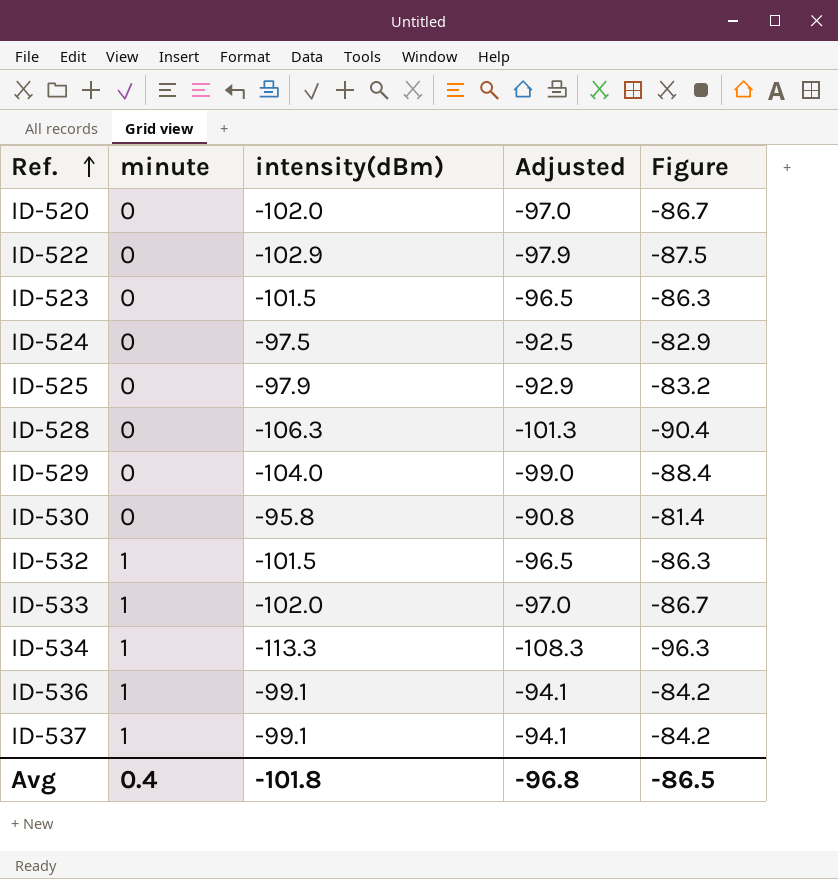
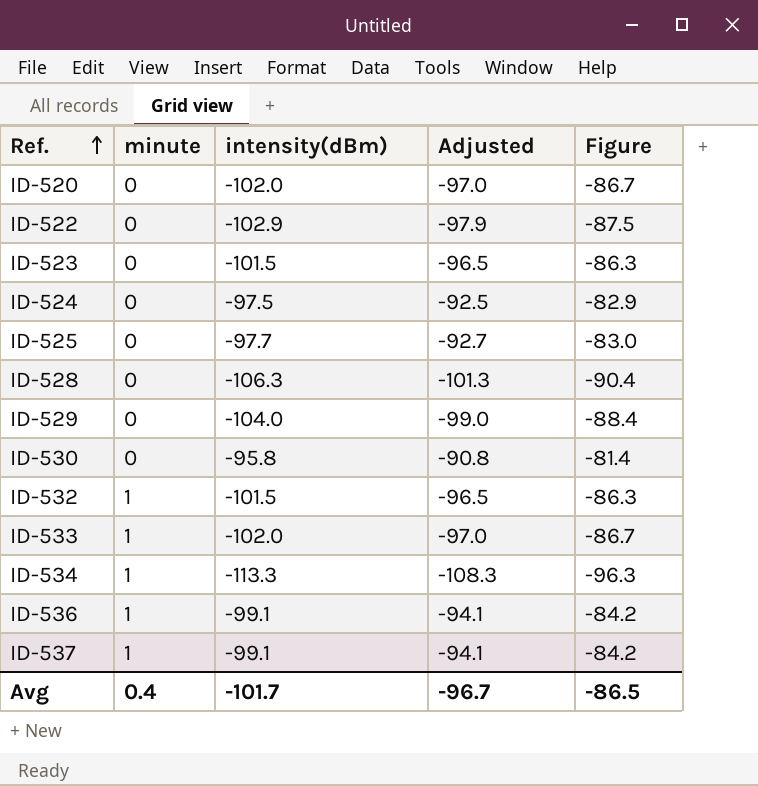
ID-525 | intensity(dBm): -97.9 -> -97.7
ID-525 | Adjusted: -92.9 -> -92.7
ID-525 | Figure: -83.2 -> -83.0
Avg | intensity(dBm): -101.8 -> -101.7
Avg | Adjusted: -96.8 -> -96.7

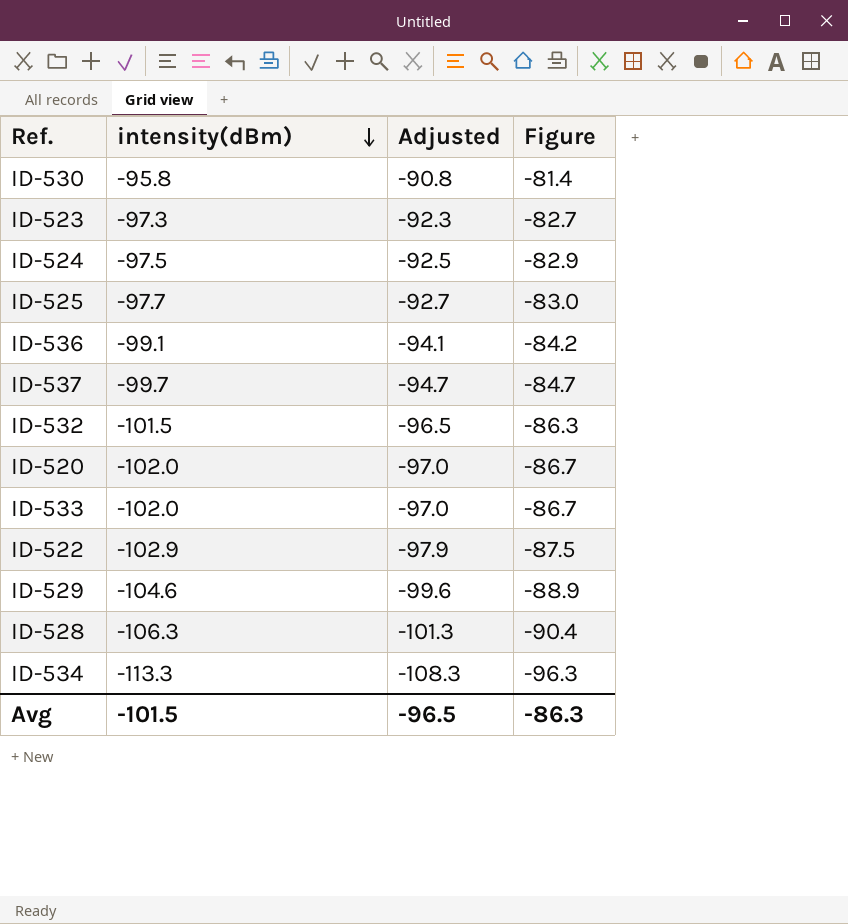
row order: Ref. ascending -> intensity(dBm) descending
column minute | position: 2 -> none
ID-523 | intensity(dBm): -101.5 -> -97.3
ID-523 | Adjusted: -96.5 -> -92.3
ID-523 | Figure: -86.3 -> -82.7
ID-537 | intensity(dBm): -99.1 -> -99.7
ID-537 | Adjusted: -94.1 -> -94.7
ID-537 | Figure: -84.2 -> -84.7
ID-529 | intensity(dBm): -104.0 -> -104.6
ID-529 | Adjusted: -99.0 -> -99.6
ID-529 | Figure: -88.4 -> -88.9
Avg | intensity(dBm): -101.7 -> -101.5
Avg | Adjusted: -96.7 -> -96.5
Avg | Figure: -86.5 -> -86.3

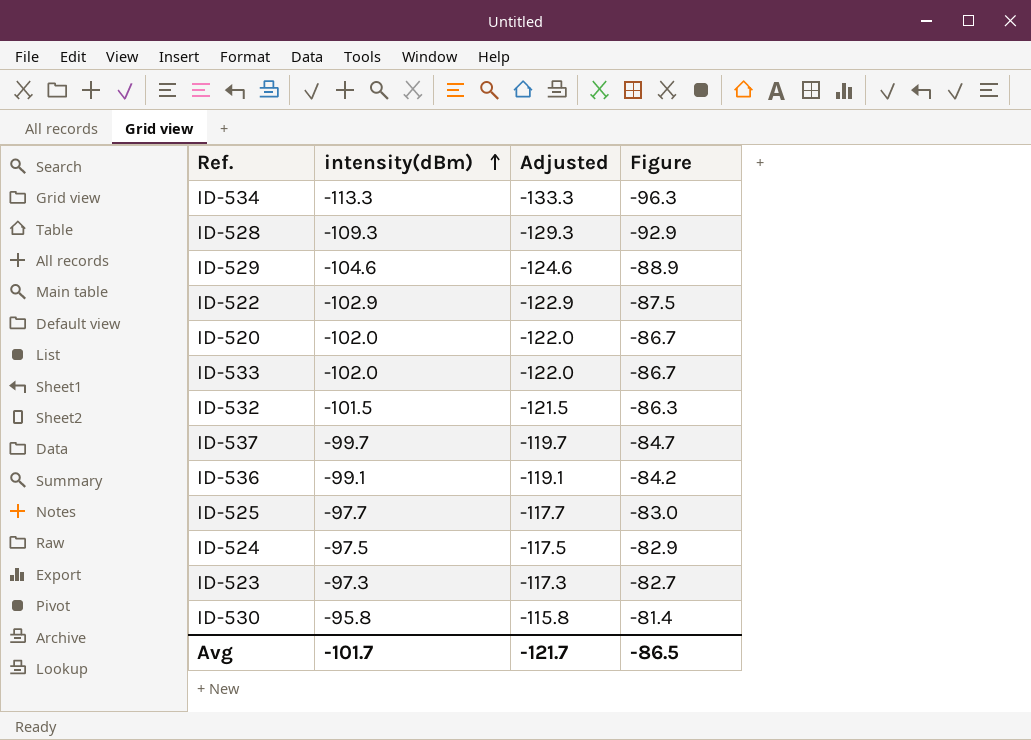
row order: intensity(dBm) descending -> intensity(dBm) ascending
column Adjusted | formula: [intensity(dBm)] + 5 -> [intensity(dBm)] - 20
ID-528 | intensity(dBm): -106.3 -> -109.3
ID-528 | Figure: -90.4 -> -92.9
Avg | intensity(dBm): -101.5 -> -101.7
Avg | Adjusted: -96.5 -> -121.7
Avg | Figure: -86.3 -> -86.5

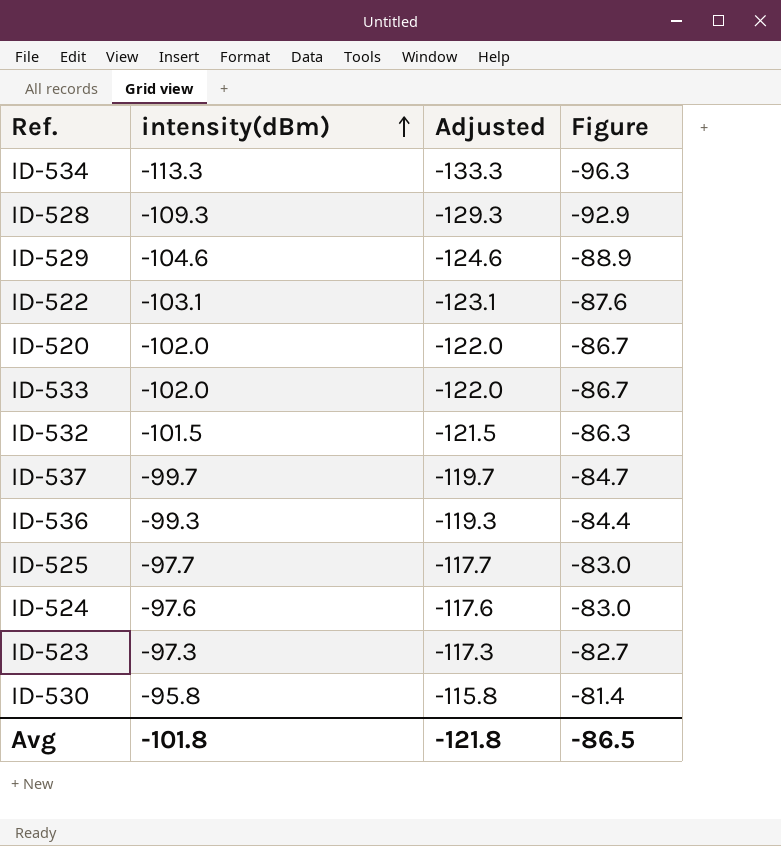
ID-522 | intensity(dBm): -102.9 -> -103.1
ID-522 | Adjusted: -122.9 -> -123.1
ID-522 | Figure: -87.5 -> -87.6
ID-536 | intensity(dBm): -99.1 -> -99.3
ID-536 | Adjusted: -119.1 -> -119.3
ID-536 | Figure: -84.2 -> -84.4
ID-524 | intensity(dBm): -97.5 -> -97.6
ID-524 | Adjusted: -117.5 -> -117.6
ID-524 | Figure: -82.9 -> -83.0
Avg | intensity(dBm): -101.7 -> -101.8
Avg | Adjusted: -121.7 -> -121.8

